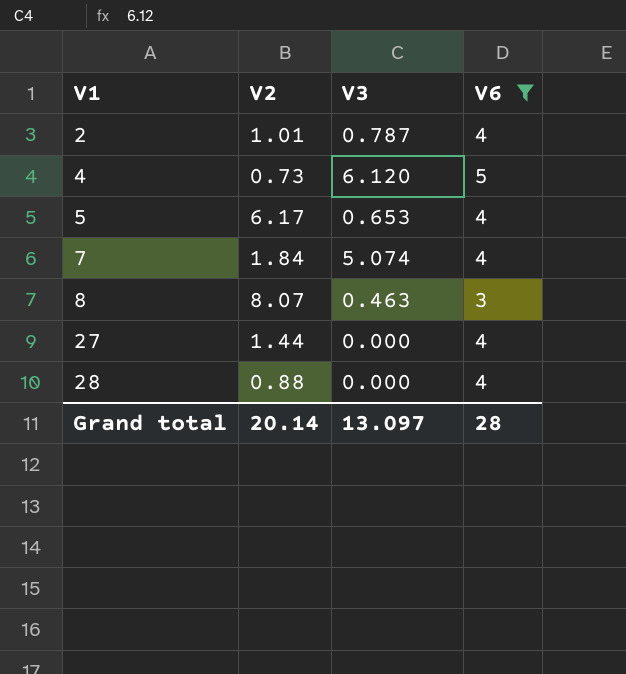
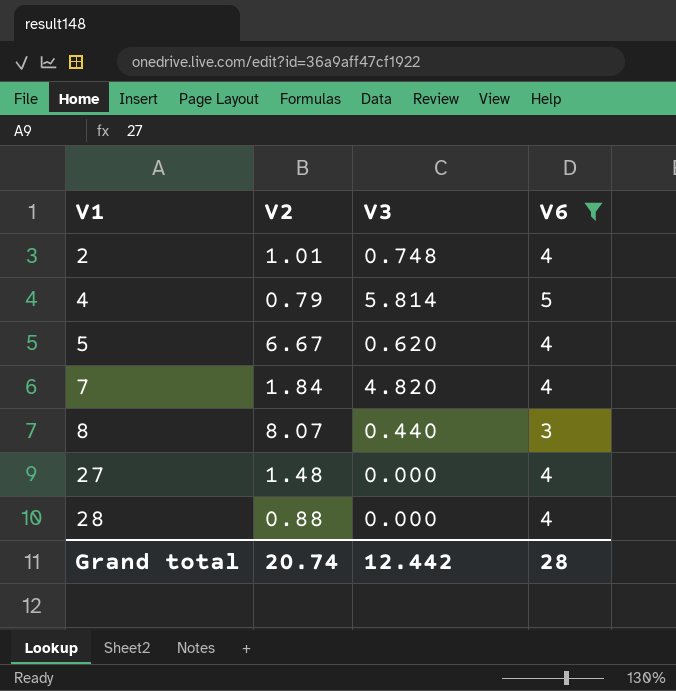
2 | V3: 0.787 -> 0.748
4 | V2: 0.73 -> 0.79
4 | V3: 6.120 -> 5.814
5 | V2: 6.17 -> 6.67
5 | V3: 0.653 -> 0.620
7 | V3: 5.074 -> 4.820
8 | V3: 0.463 -> 0.440
27 | V2: 1.44 -> 1.48
Grand total | V2: 20.14 -> 20.74
Grand total | V3: 13.097 -> 12.442

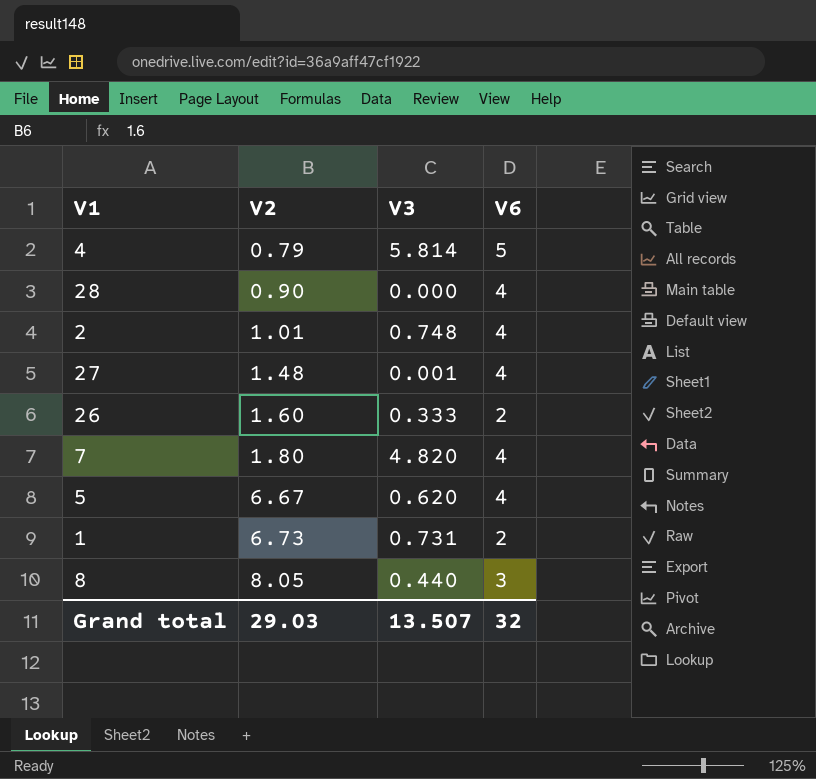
filter: V6 != 2 -> none
row order: V1 ascending -> V2 ascending
28 | V2: 0.88 -> 0.90
27 | V3: 0.000 -> 0.001
7 | V2: 1.84 -> 1.80
8 | V2: 8.07 -> 8.05
Grand total | V2: 20.74 -> 29.03
Grand total | V3: 12.442 -> 13.507
Grand total | V6: 28 -> 32

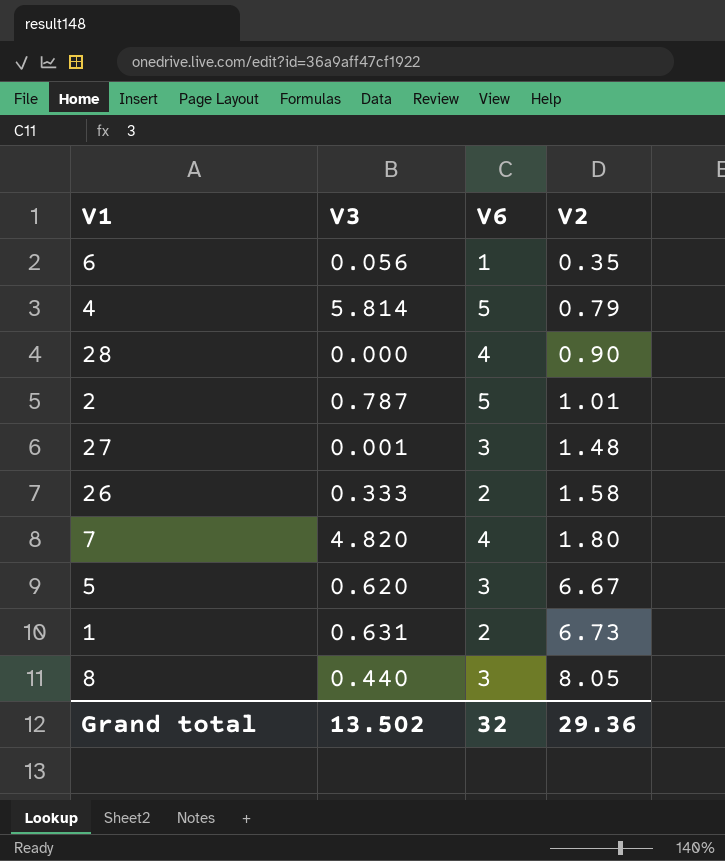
column V2 | position: 2 -> 4
row 6: none -> 0.056 | 1 | 0.35
2 | V3: 0.748 -> 0.787
2 | V6: 4 -> 5
27 | V6: 4 -> 3
26 | V2: 1.60 -> 1.58
5 | V6: 4 -> 3
1 | V3: 0.731 -> 0.631
Grand total | V3: 13.507 -> 13.502
Grand total | V2: 29.03 -> 29.36

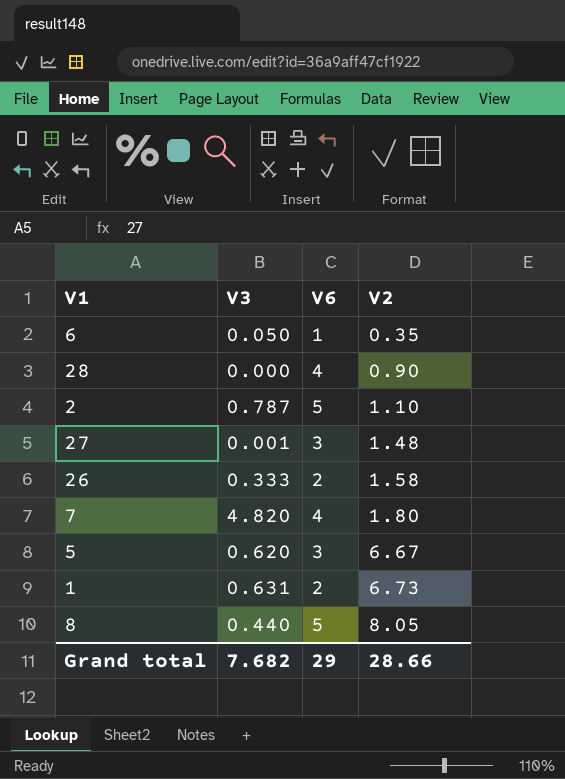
row 4: 5.814 | 5 | 0.79 -> none
6 | V3: 0.056 -> 0.050
2 | V2: 1.01 -> 1.10
8 | V6: 3 -> 5
Grand total | V3: 13.502 -> 7.682
Grand total | V6: 32 -> 29
Grand total | V2: 29.36 -> 28.66

